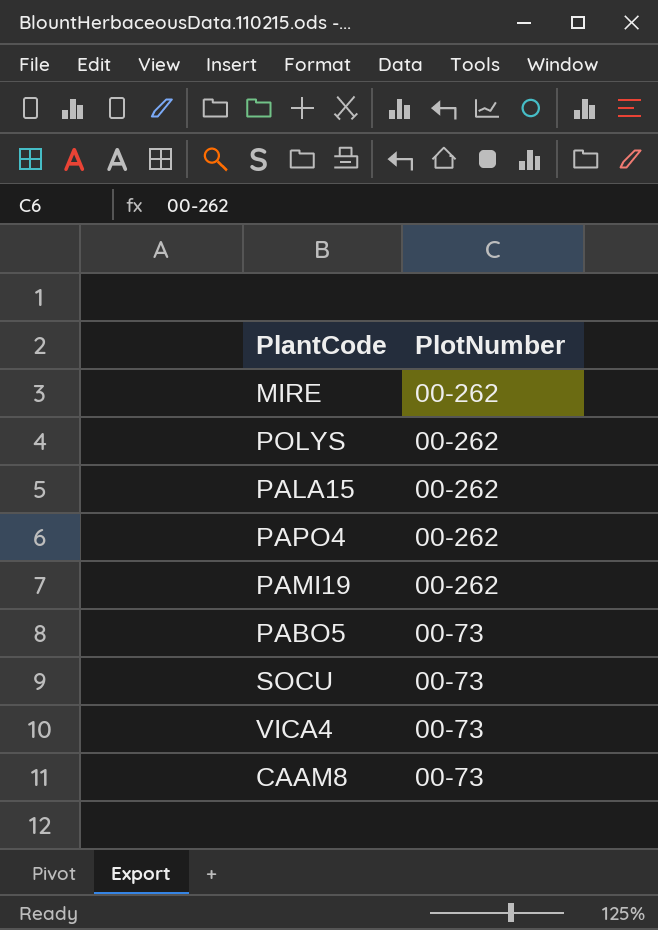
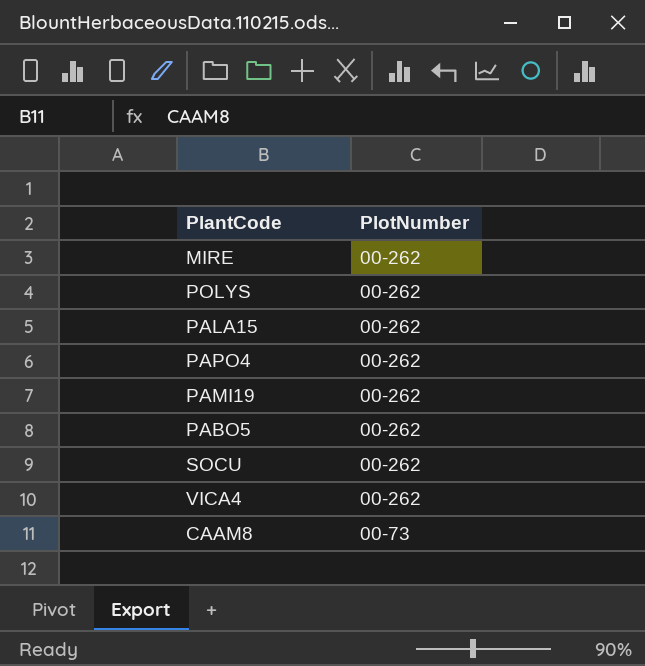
PABO5 | PlotNumber: 00-73 -> 00-262
SOCU | PlotNumber: 00-73 -> 00-262
VICA4 | PlotNumber: 00-73 -> 00-262

